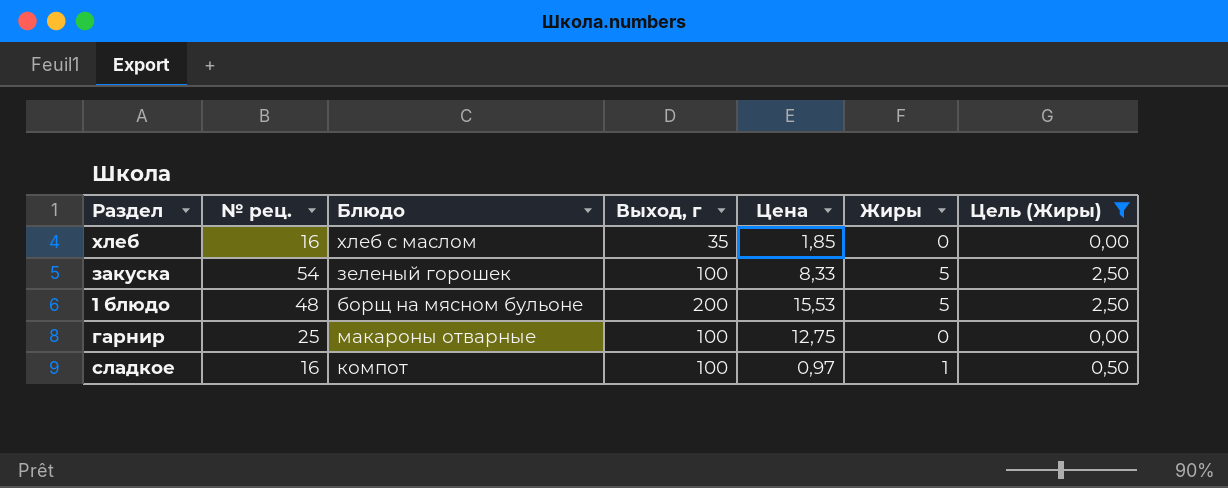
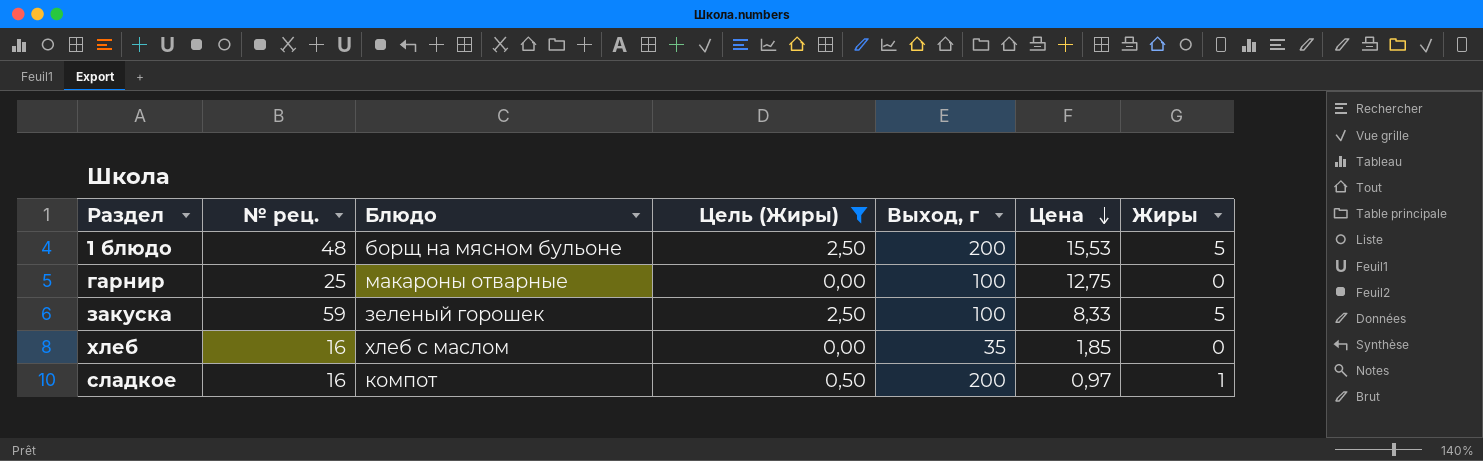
row order: none -> Цена descending
column Цель (Жиры) | position: 7 -> 4
закуска | № рец.: 54 -> 59
сладкое | Выход, г: 100 -> 200

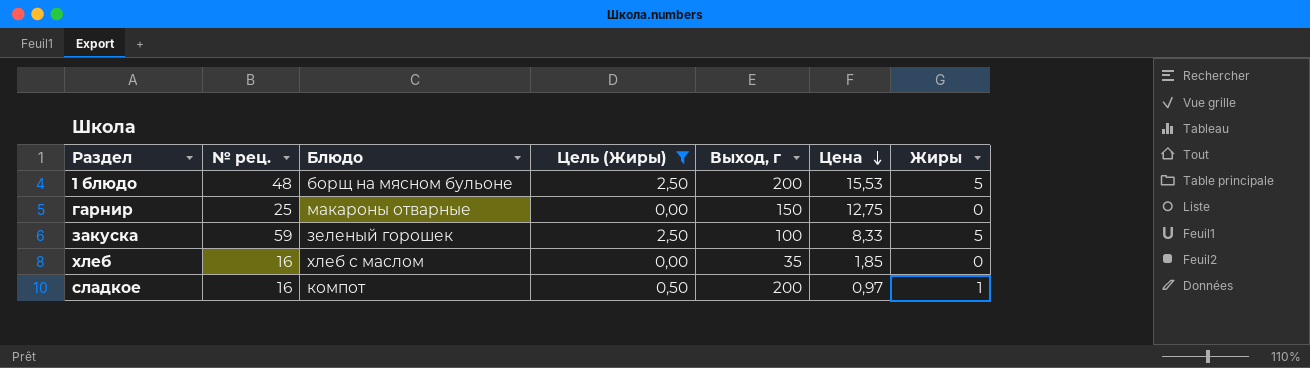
гарнир | Выход, г: 100 -> 150

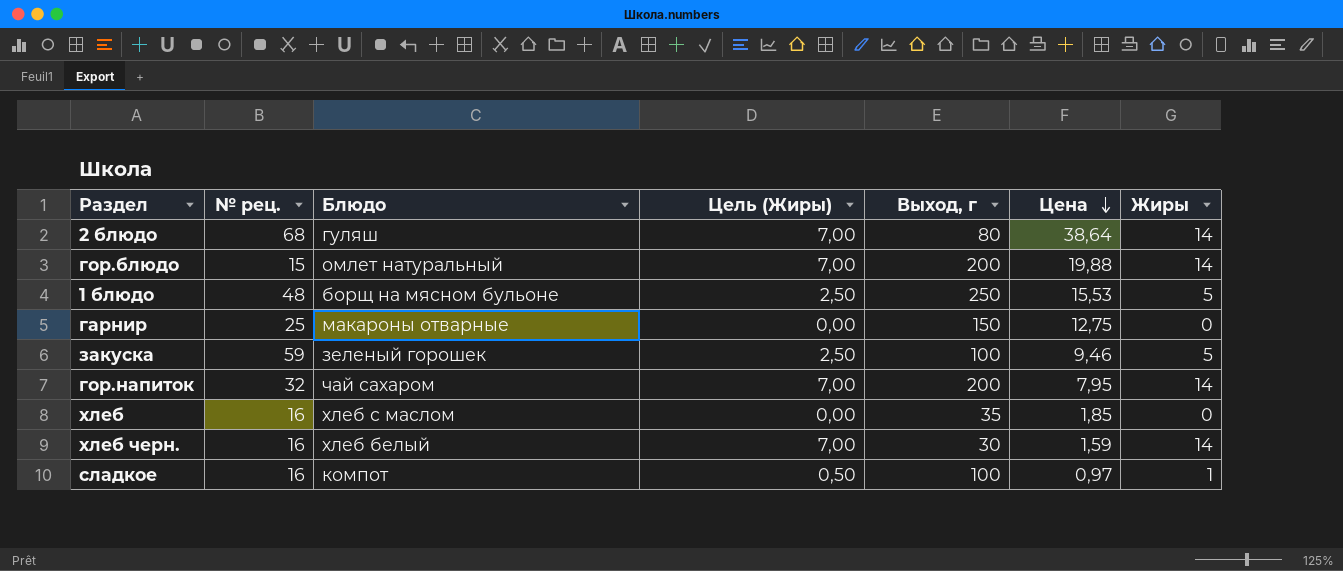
filter: Цель (Жиры) != 7,00 -> none
1 блюдо | Выход, г: 200 -> 250
закуска | Цена: 8,33 -> 9,46
сладкое | Выход, г: 200 -> 100

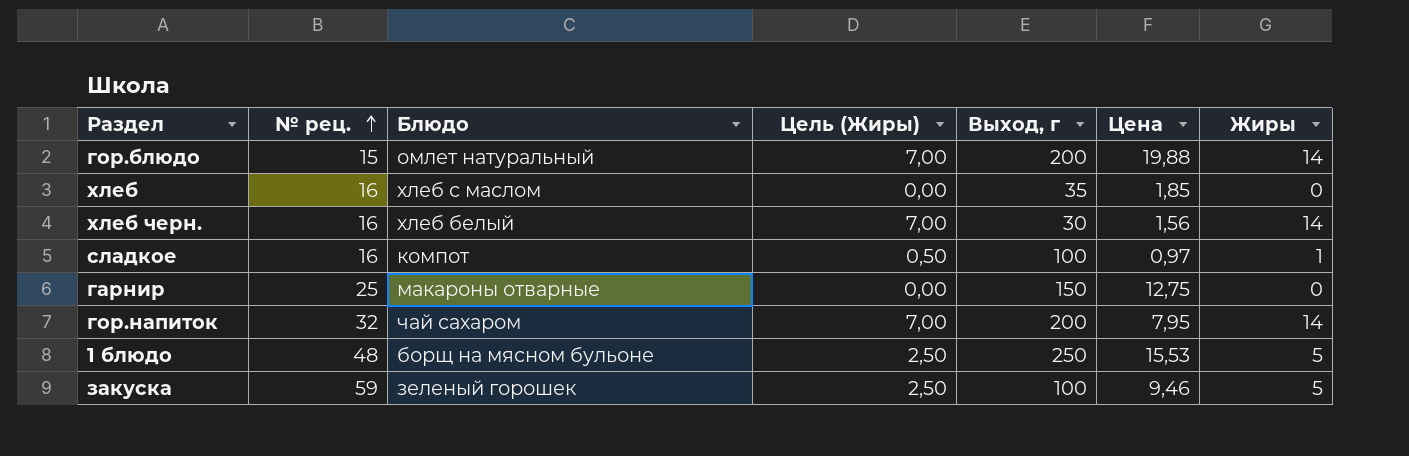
row order: Цена descending -> № рец. ascending
row 2 блюдо: 68 | гуляш | 7,00 | 80 | 38,64 | 14 -> none
хлеб черн. | Цена: 1,59 -> 1,56

